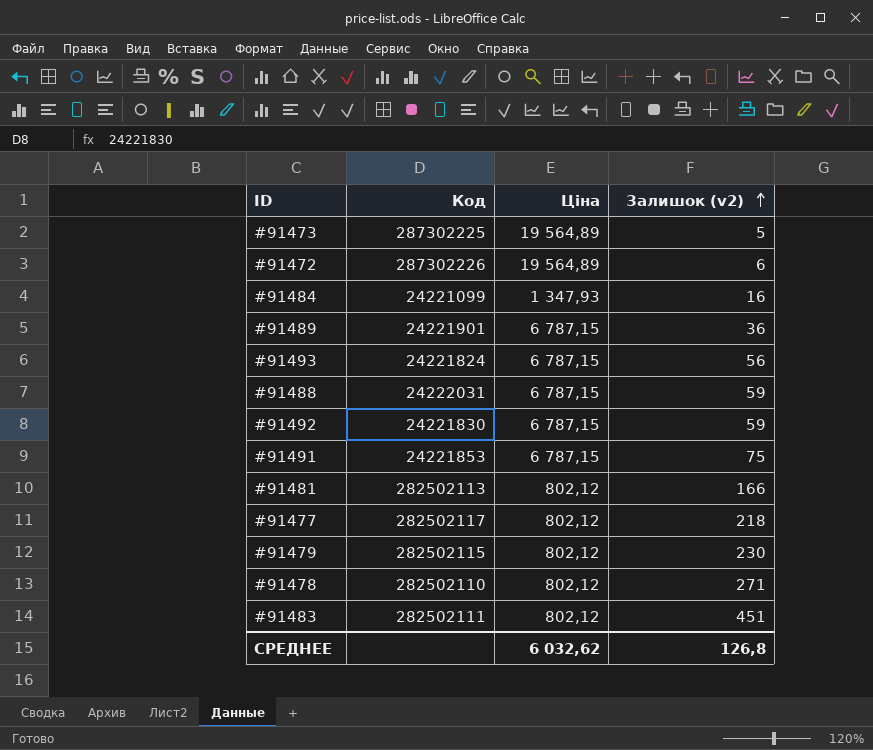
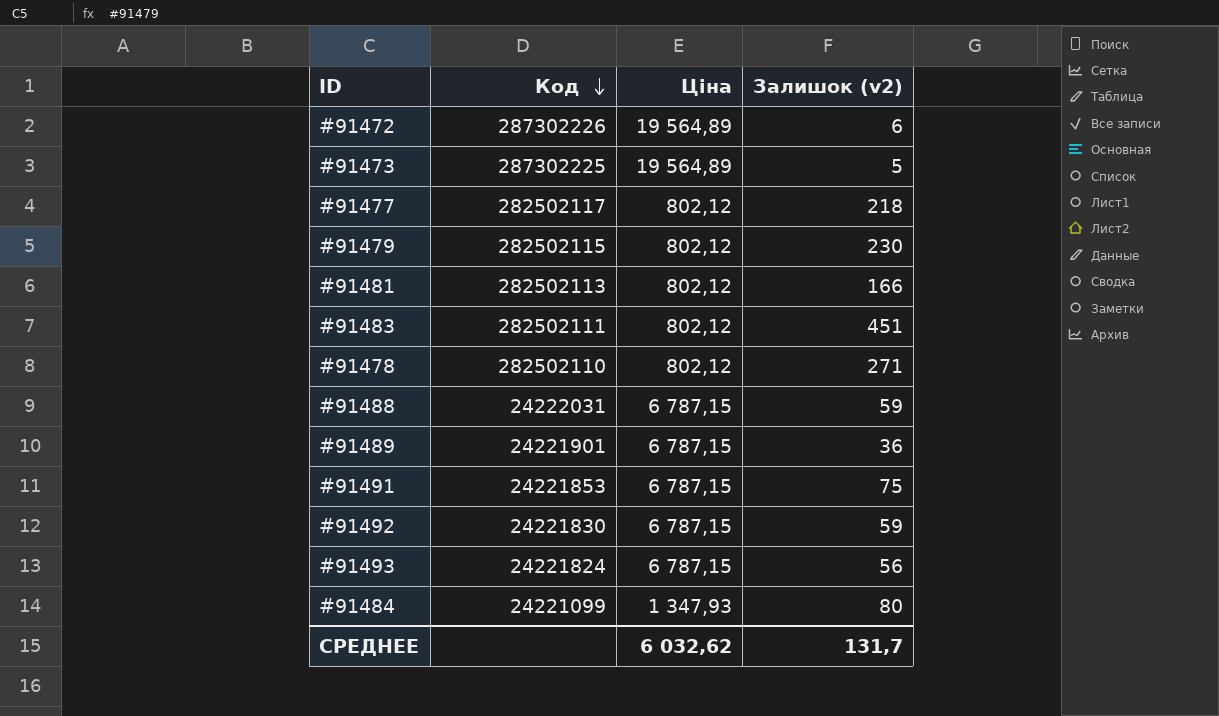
row order: Залишок (v2) ascending -> Код descending
#91484 | Залишок (v2): 16 -> 80
СРЕДНЕЕ | Залишок (v2): 126,8 -> 131,7

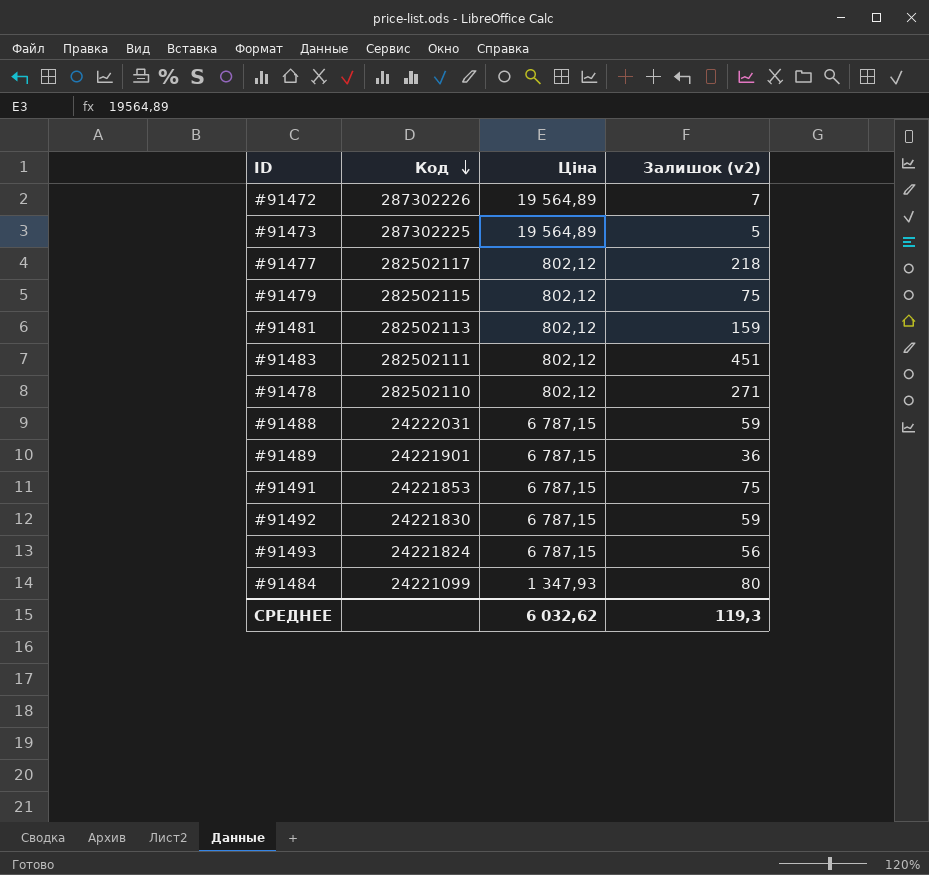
#91472 | Залишок (v2): 6 -> 7
#91479 | Залишок (v2): 230 -> 75
#91481 | Залишок (v2): 166 -> 159
СРЕДНЕЕ | Залишок (v2): 131,7 -> 119,3

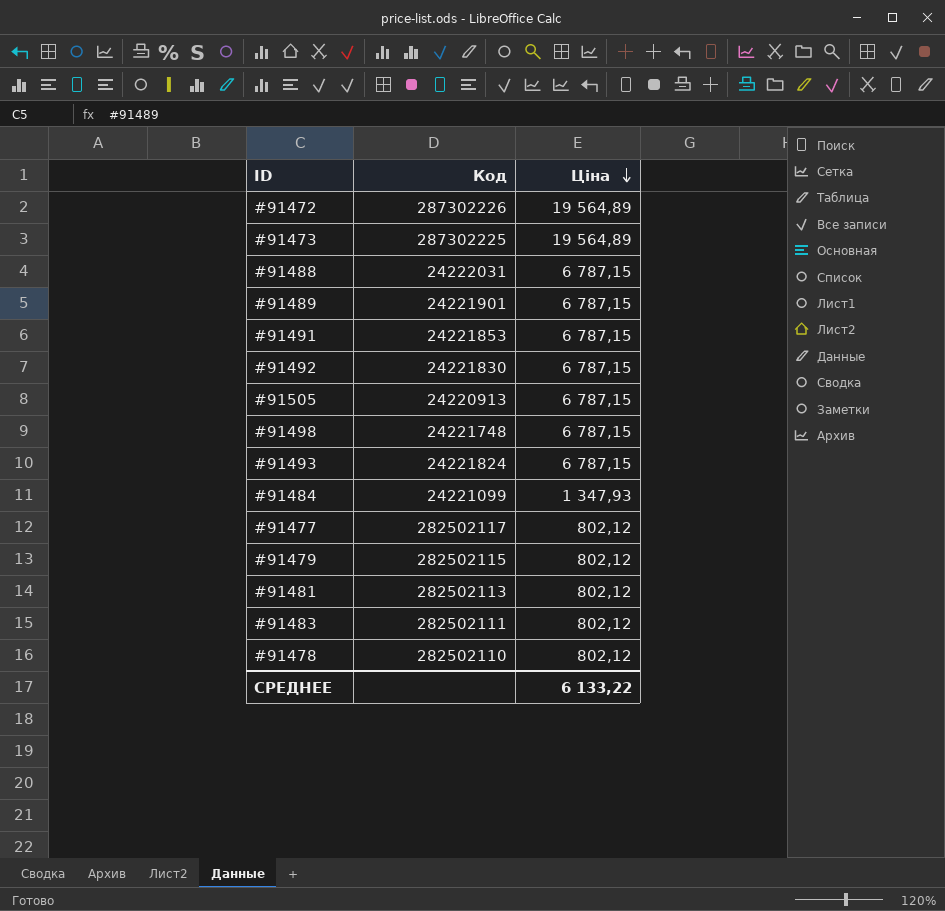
row order: Код descending -> Ціна descending
column Залишок (v2) | position: 4 -> none
row #91505: none -> 24220913 | 6 787,15
row #91498: none -> 24221748 | 6 787,15
СРЕДНЕЕ | Ціна: 6 032,62 -> 6 133,22

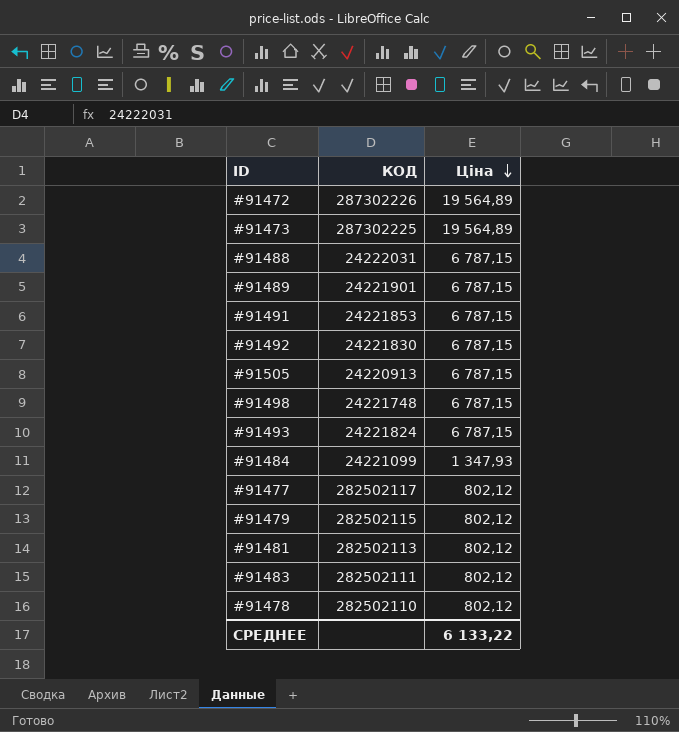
column name: Код -> КОД

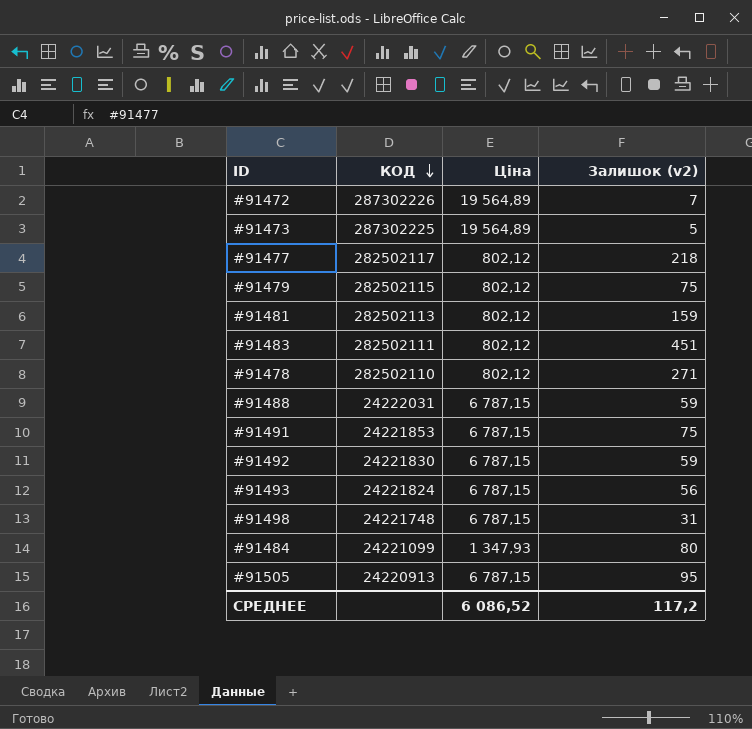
row order: Ціна descending -> КОД descending
column Залишок (v2) | position: none -> 4
row #91489: 24221901 | 6 787,15 -> none
СРЕДНЕЕ | Ціна: 6 133,22 -> 6 086,52

